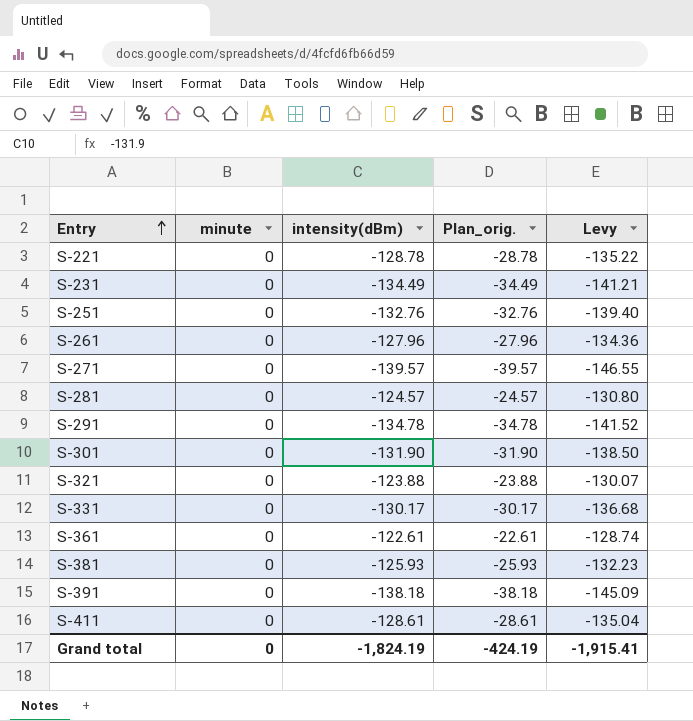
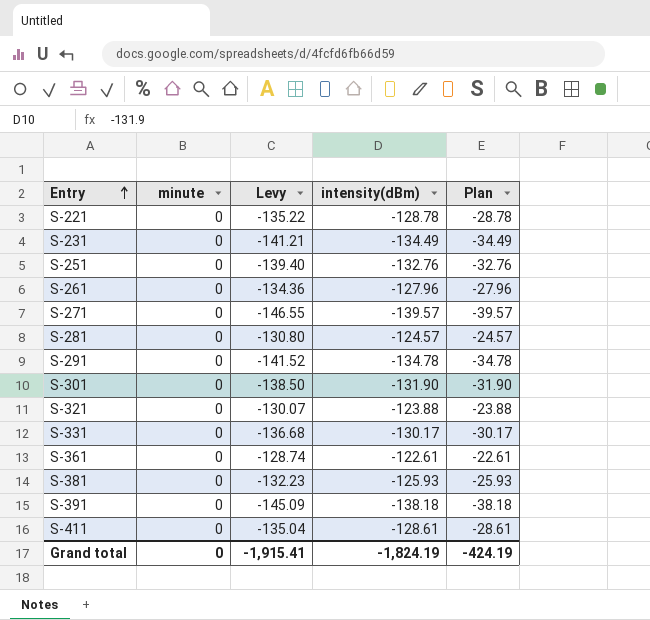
column Levy | position: 5 -> 3
column name: Plan_orig. -> Plan

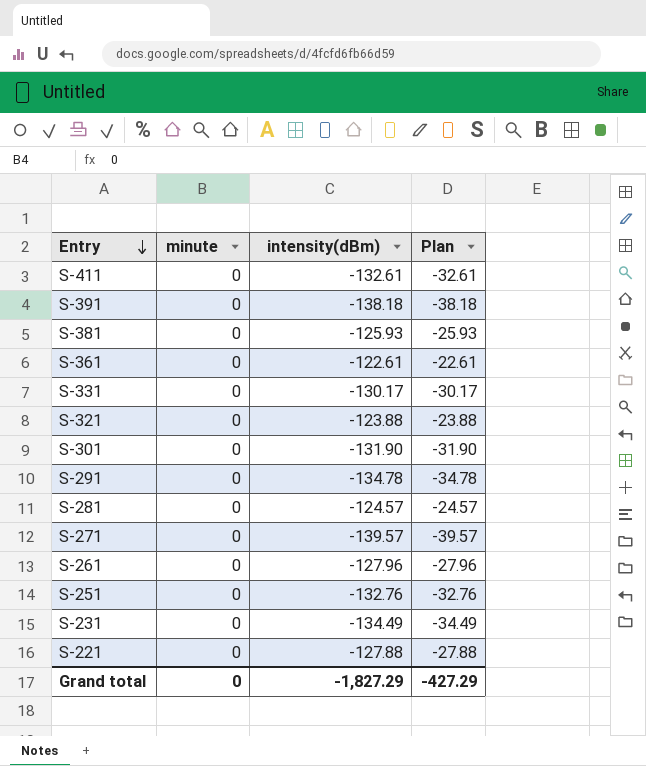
row order: Entry ascending -> Entry descending
column Levy | formula: [intensity(dBm)] * 1.05 -> none
S-411 | intensity(dBm): -128.61 -> -132.61
S-411 | Plan: -28.61 -> -32.61
S-221 | intensity(dBm): -128.78 -> -127.88
S-221 | Plan: -28.78 -> -27.88
Grand total | intensity(dBm): -1,824.19 -> -1,827.29
Grand total | Plan: -424.19 -> -427.29

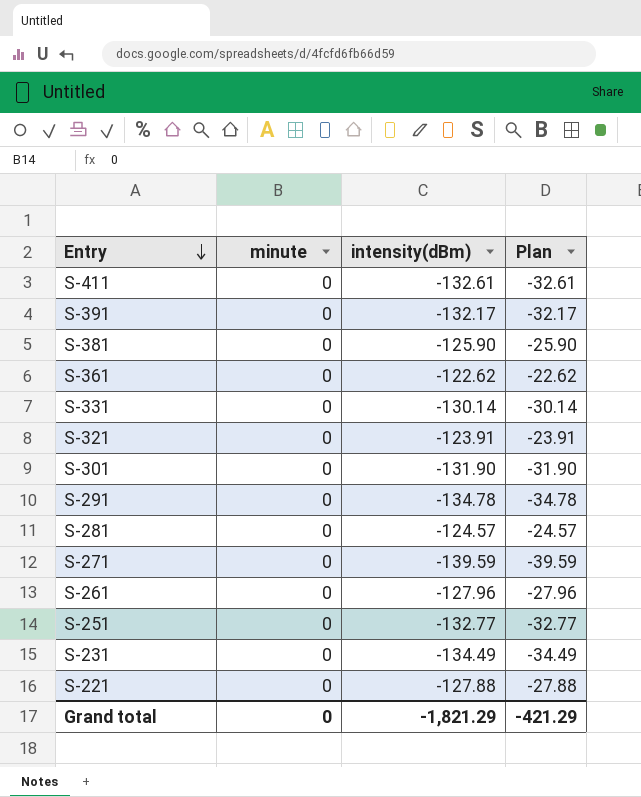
S-391 | intensity(dBm): -138.18 -> -132.17
S-391 | Plan: -38.18 -> -32.17
S-381 | intensity(dBm): -125.93 -> -125.90
S-381 | Plan: -25.93 -> -25.90
S-361 | intensity(dBm): -122.61 -> -122.62
S-361 | Plan: -22.61 -> -22.62
S-331 | intensity(dBm): -130.17 -> -130.14
S-331 | Plan: -30.17 -> -30.14
S-321 | intensity(dBm): -123.88 -> -123.91
S-321 | Plan: -23.88 -> -23.91
S-271 | intensity(dBm): -139.57 -> -139.59
S-271 | Plan: -39.57 -> -39.59
S-251 | intensity(dBm): -132.76 -> -132.77
S-251 | Plan: -32.76 -> -32.77
Grand total | intensity(dBm): -1,827.29 -> -1,821.29
Grand total | Plan: -427.29 -> -421.29

